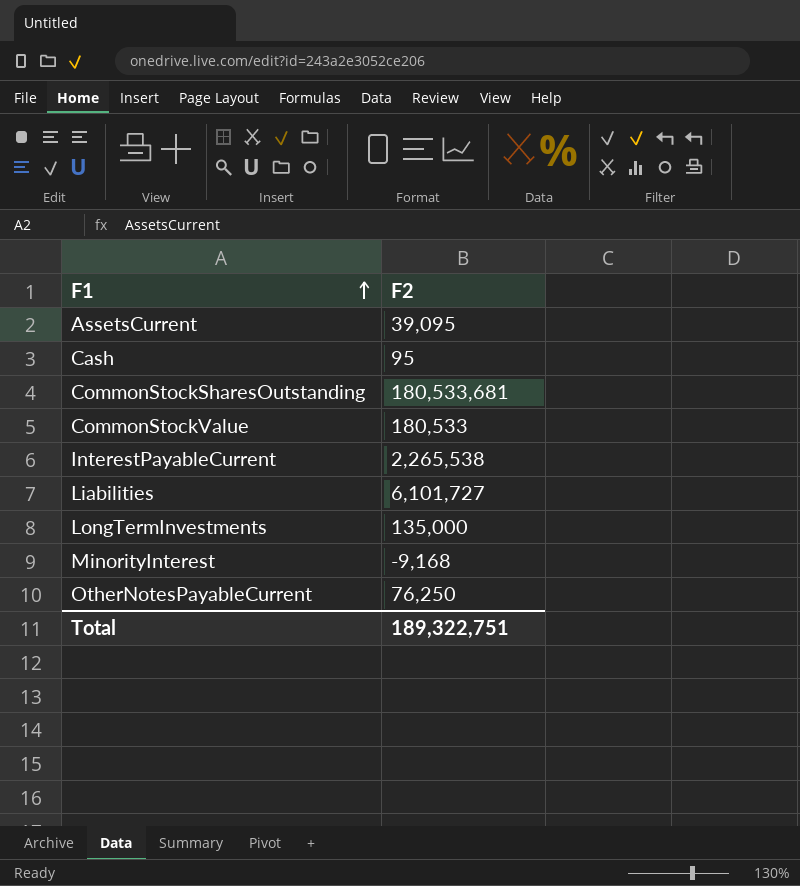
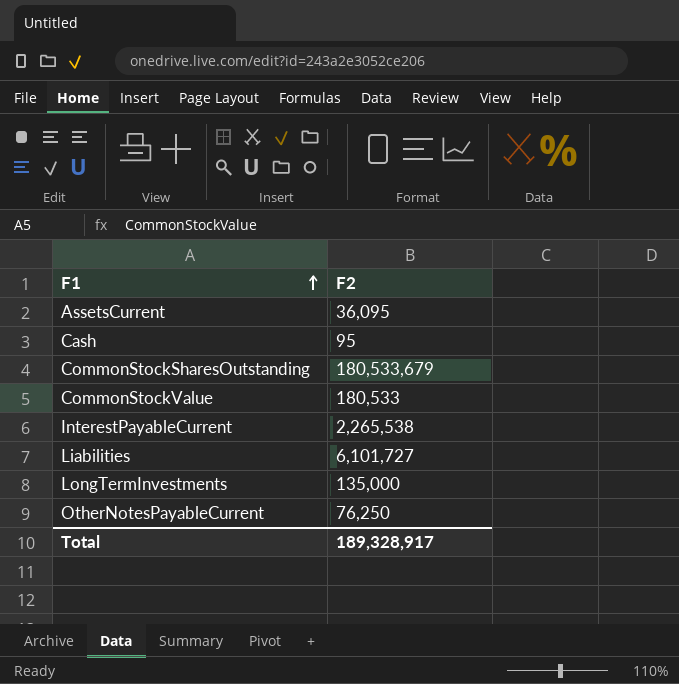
row MinorityInterest: -9,168 -> none
AssetsCurrent | F2: 39,095 -> 36,095
CommonStockSharesOutstanding | F2: 180,533,681 -> 180,533,679
Total | F2: 189,322,751 -> 189,328,917

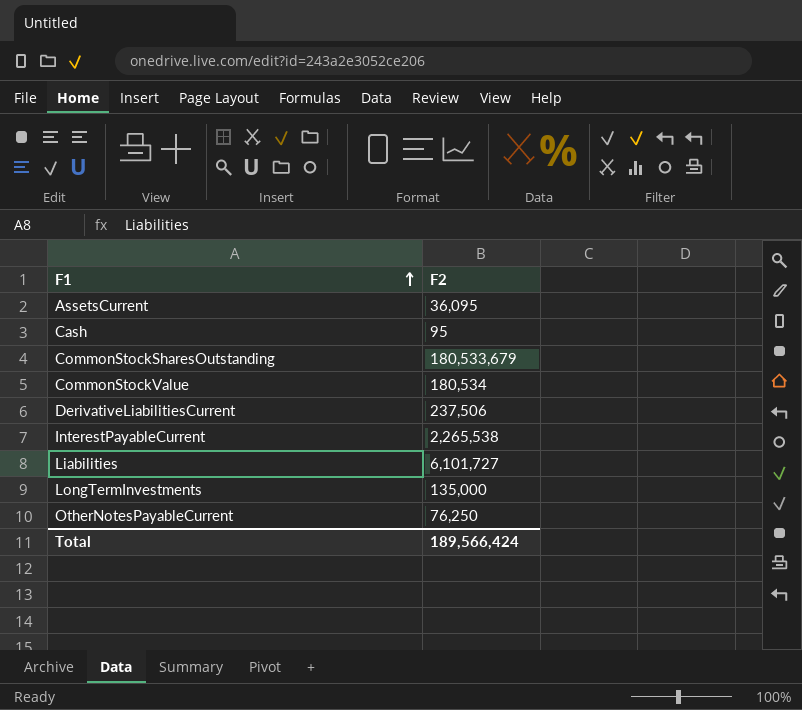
CommonStockValue | F2: 180,533 -> 180,534
row DerivativeLiabilitiesCurrent: none -> 237,506
Total | F2: 189,328,917 -> 189,566,424

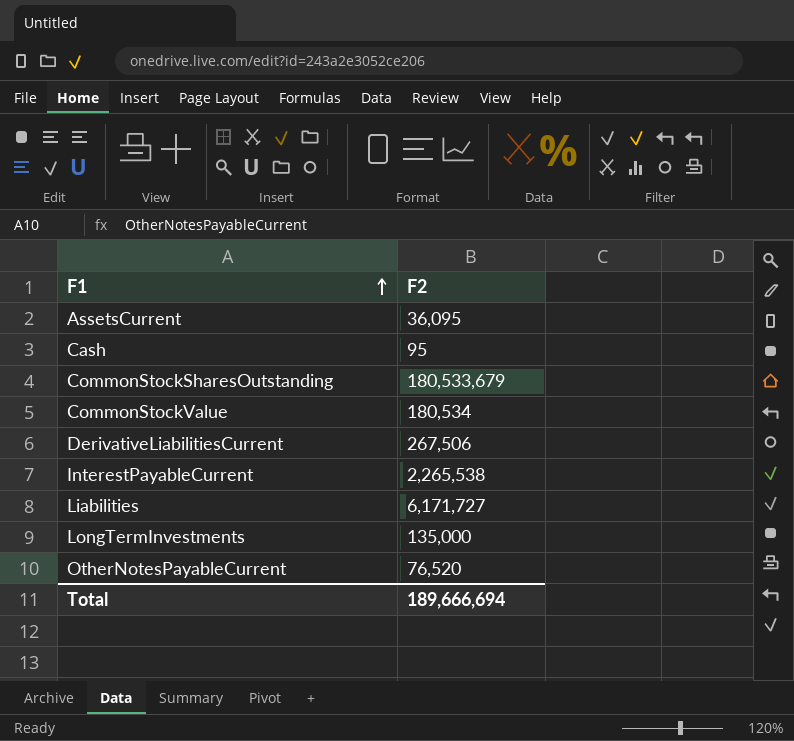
DerivativeLiabilitiesCurrent | F2: 237,506 -> 267,506
Liabilities | F2: 6,101,727 -> 6,171,727
OtherNotesPayableCurrent | F2: 76,250 -> 76,520
Total | F2: 189,566,424 -> 189,666,694

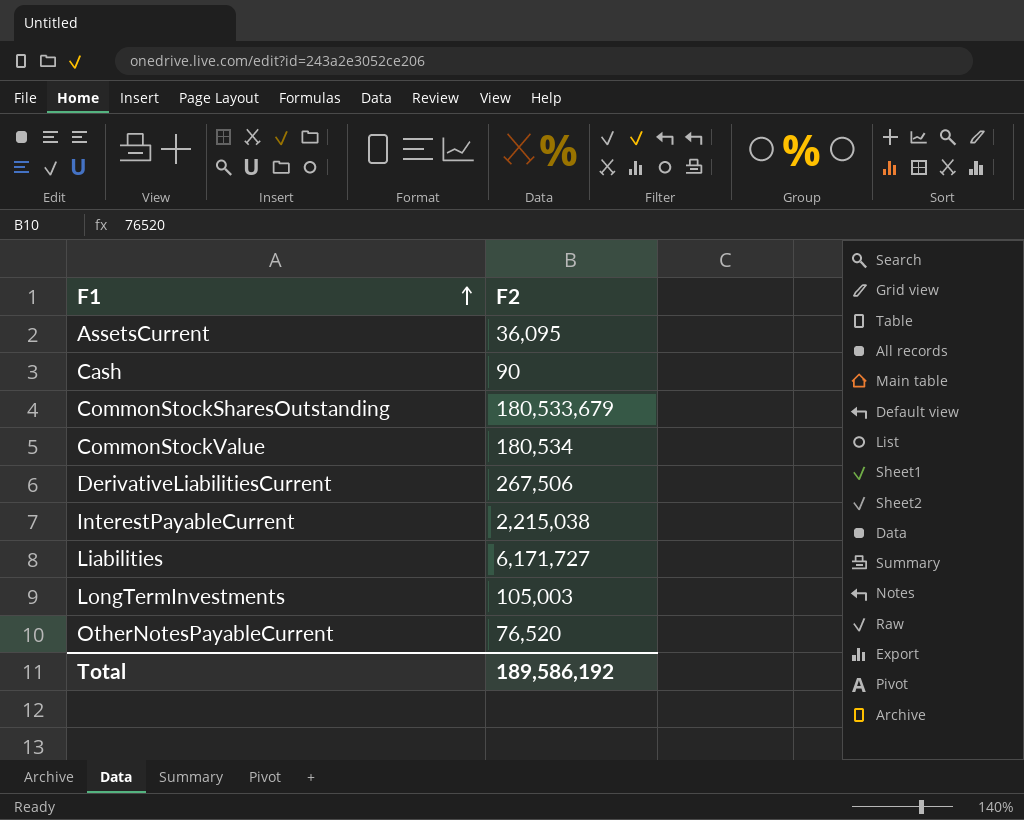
Cash | F2: 95 -> 90
InterestPayableCurrent | F2: 2,265,538 -> 2,215,038
LongTermInvestments | F2: 135,000 -> 105,003
Total | F2: 189,666,694 -> 189,586,192

